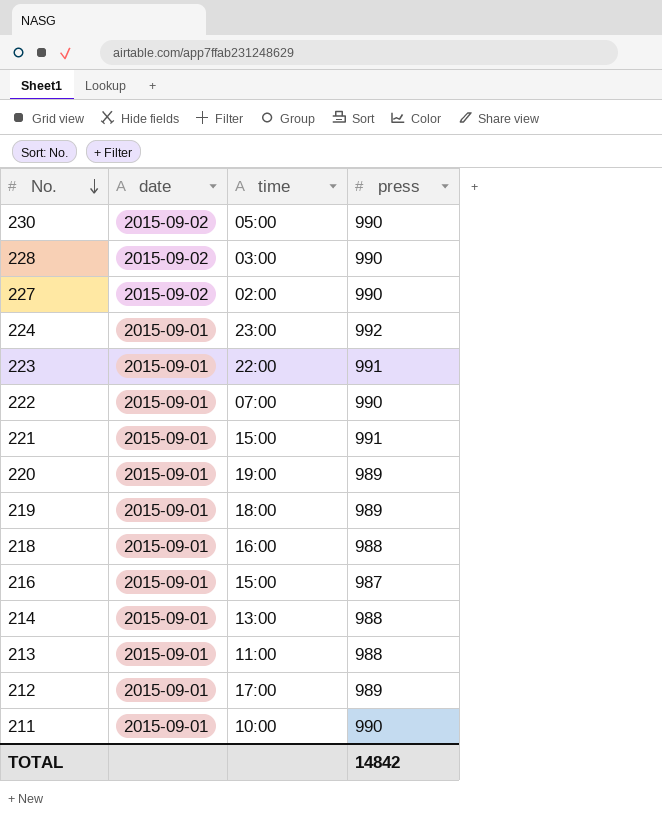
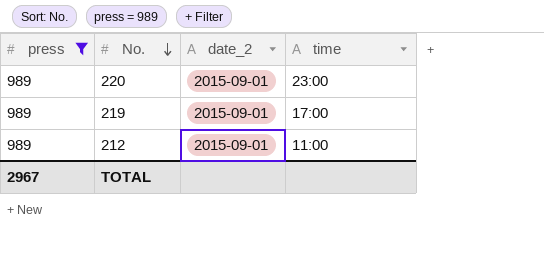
filter: none -> press = 989
column press | position: 4 -> 1
column name: date -> date_2
220 | time: 19:00 -> 23:00
219 | time: 18:00 -> 17:00
212 | time: 17:00 -> 11:00
TOTAL | press: 14842 -> 2967

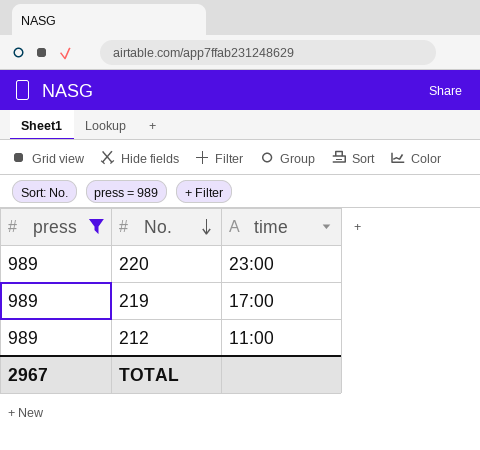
column date_2 | position: 3 -> none

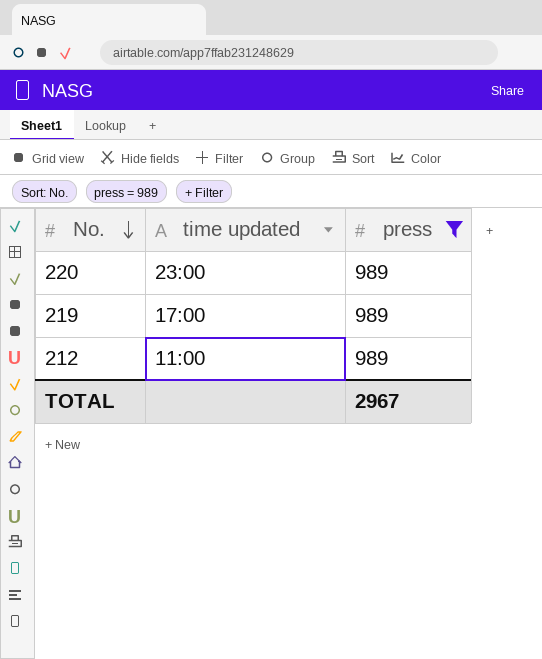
column name: time -> time updated
column press | position: 1 -> 3

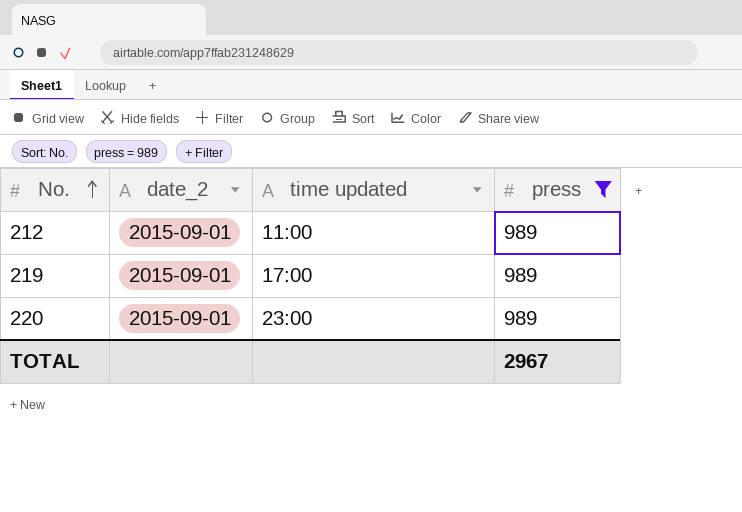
row order: No. descending -> No. ascending
column date_2 | position: none -> 2

